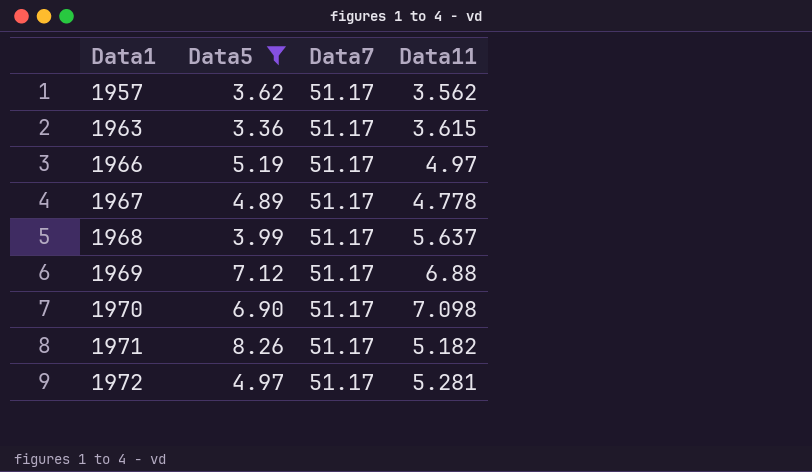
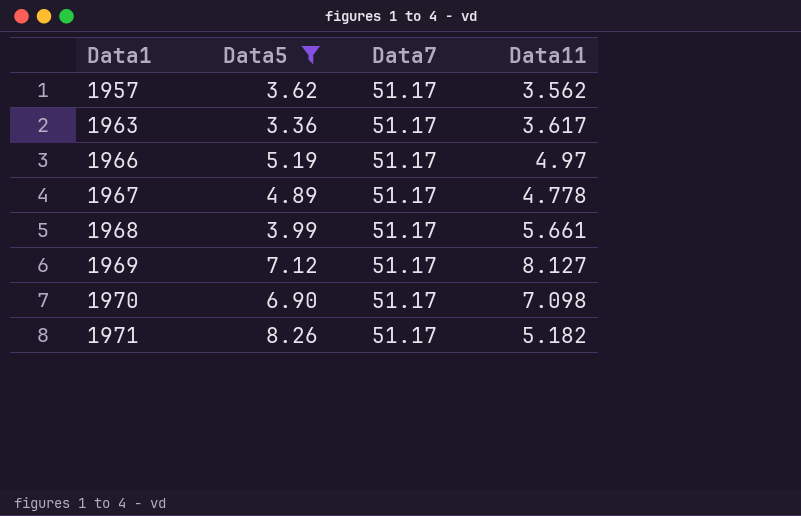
row 1972: 4.97 | 51.17 | 5.281 -> none
1963 | Data11: 3.615 -> 3.617
1968 | Data11: 5.637 -> 5.661
1969 | Data11: 6.88 -> 8.127

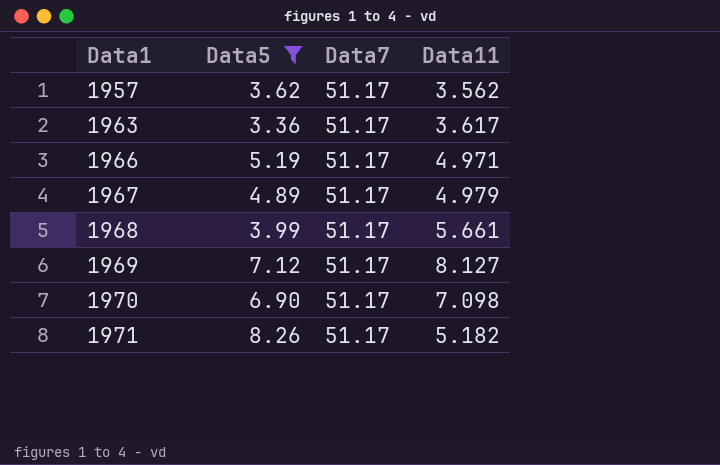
1966 | Data11: 4.97 -> 4.971
1967 | Data11: 4.778 -> 4.979

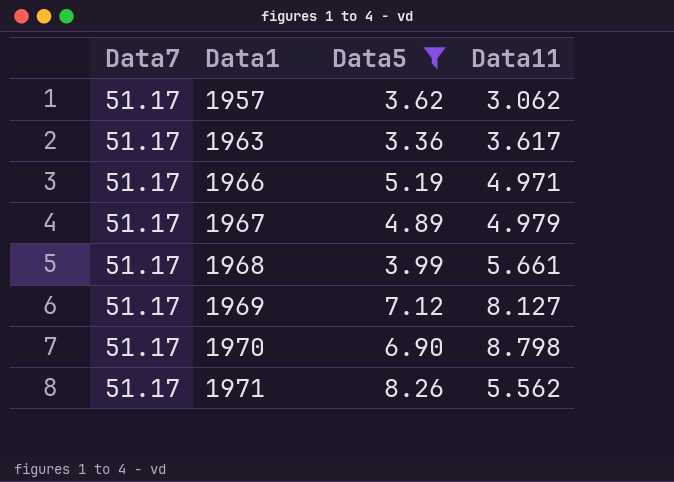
column Data7 | position: 3 -> 1
1957 | Data11: 3.562 -> 3.062
1970 | Data11: 7.098 -> 8.798
1971 | Data11: 5.182 -> 5.562

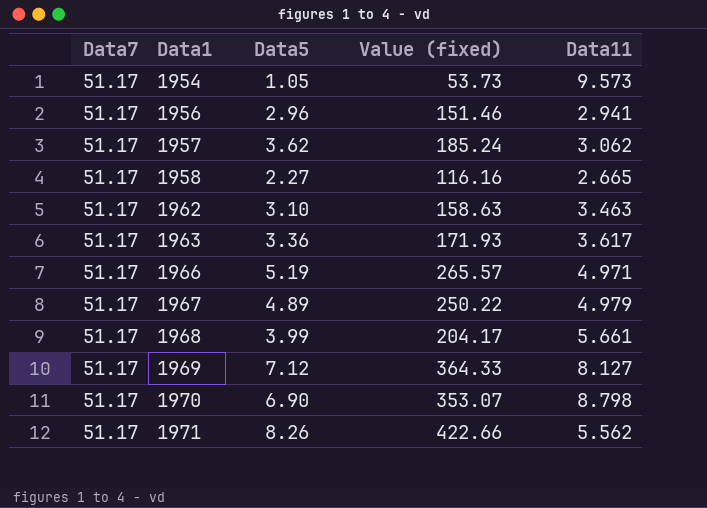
filter: Data5 >= 3.36 -> none
column Value (fixed) | formula: none -> [Data7] * [Data5]

